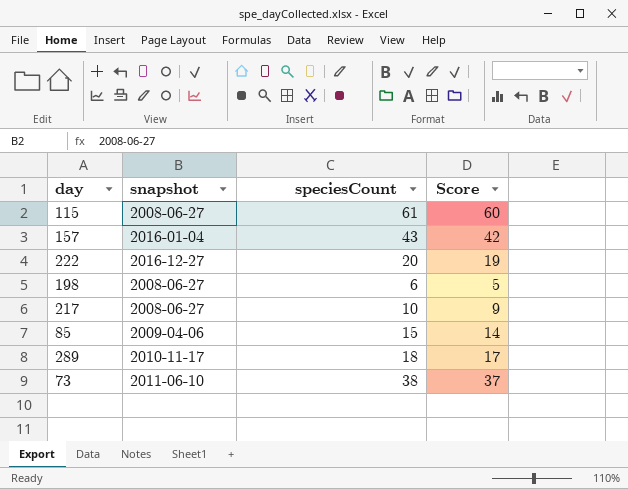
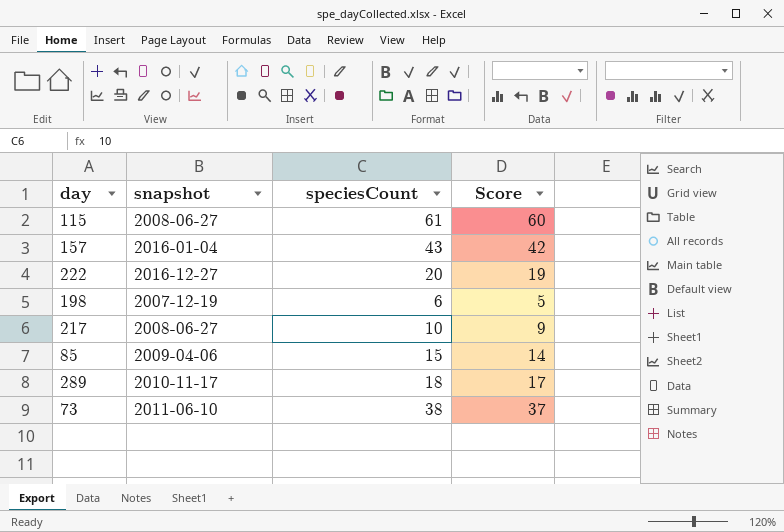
198 | snapshot: 2008-06-27 -> 2007-12-19

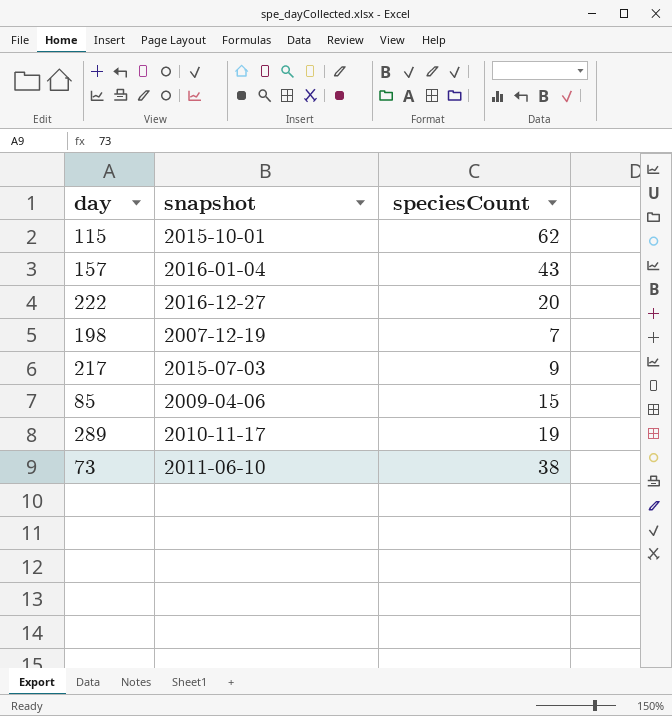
column Score | formula: [speciesCount] - 1 -> none
115 | snapshot: 2008-06-27 -> 2015-10-01
115 | speciesCount: 61 -> 62
198 | speciesCount: 6 -> 7
217 | snapshot: 2008-06-27 -> 2015-07-03
217 | speciesCount: 10 -> 9
289 | speciesCount: 18 -> 19

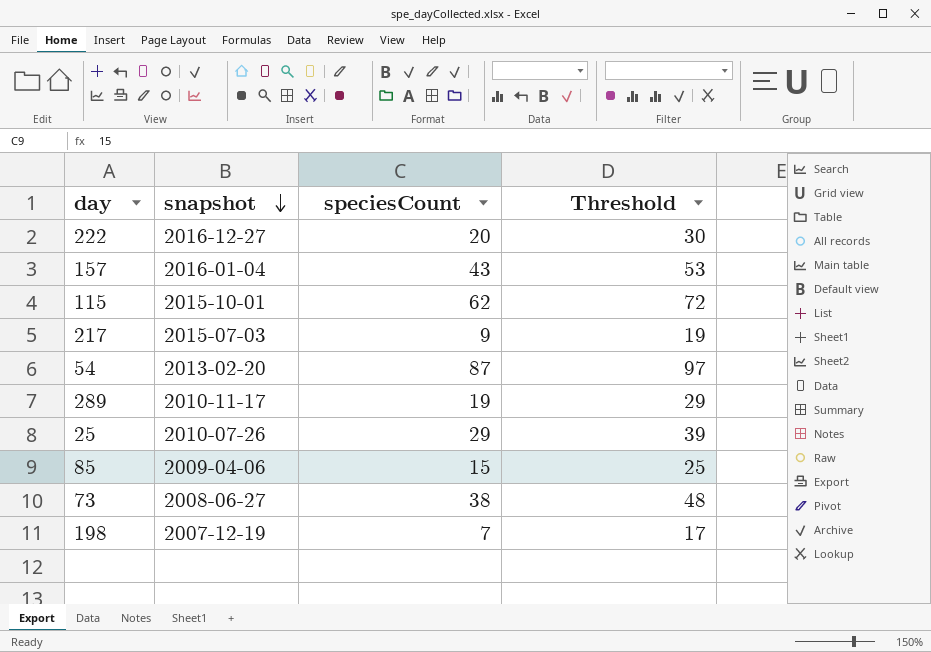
row order: none -> snapshot descending
column Threshold | formula: none -> [speciesCount] + 10
row 54: none -> 2013-02-20 | 87 | 97
row 25: none -> 2010-07-26 | 29 | 39
73 | snapshot: 2011-06-10 -> 2008-06-27

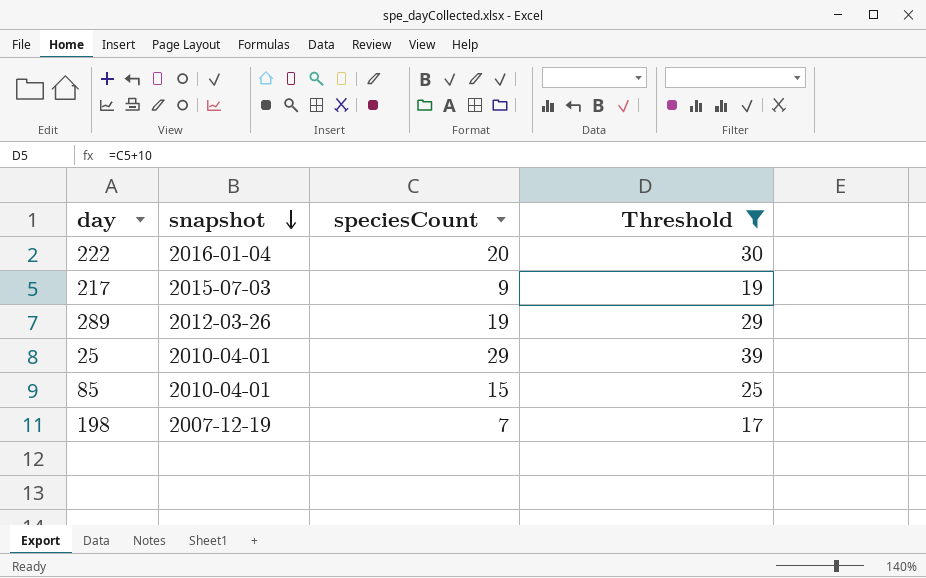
filter: none -> Threshold <= 39
222 | snapshot: 2016-12-27 -> 2016-01-04
289 | snapshot: 2010-11-17 -> 2012-03-26
25 | snapshot: 2010-07-26 -> 2010-04-01
85 | snapshot: 2009-04-06 -> 2010-04-01

